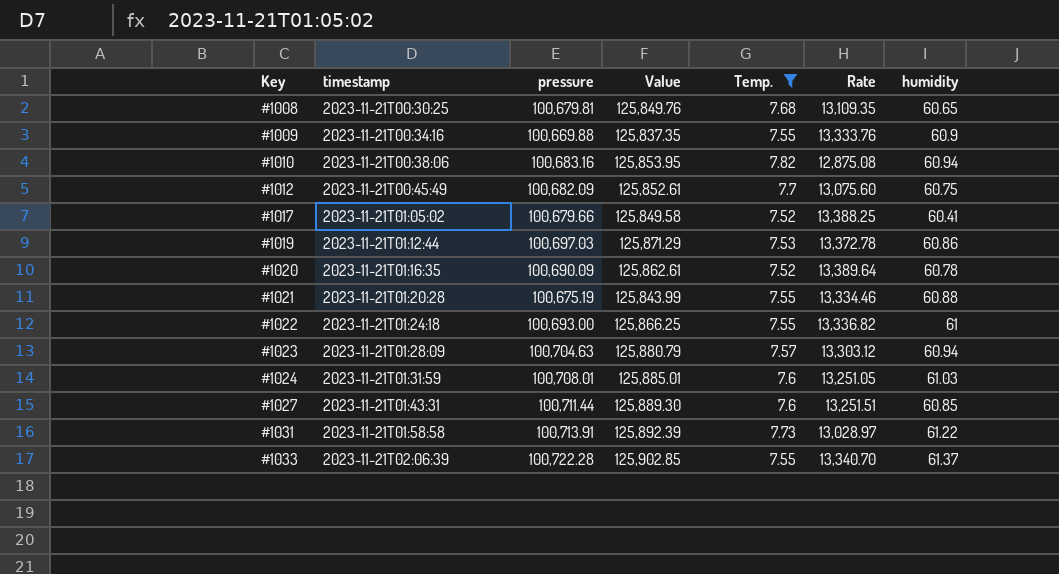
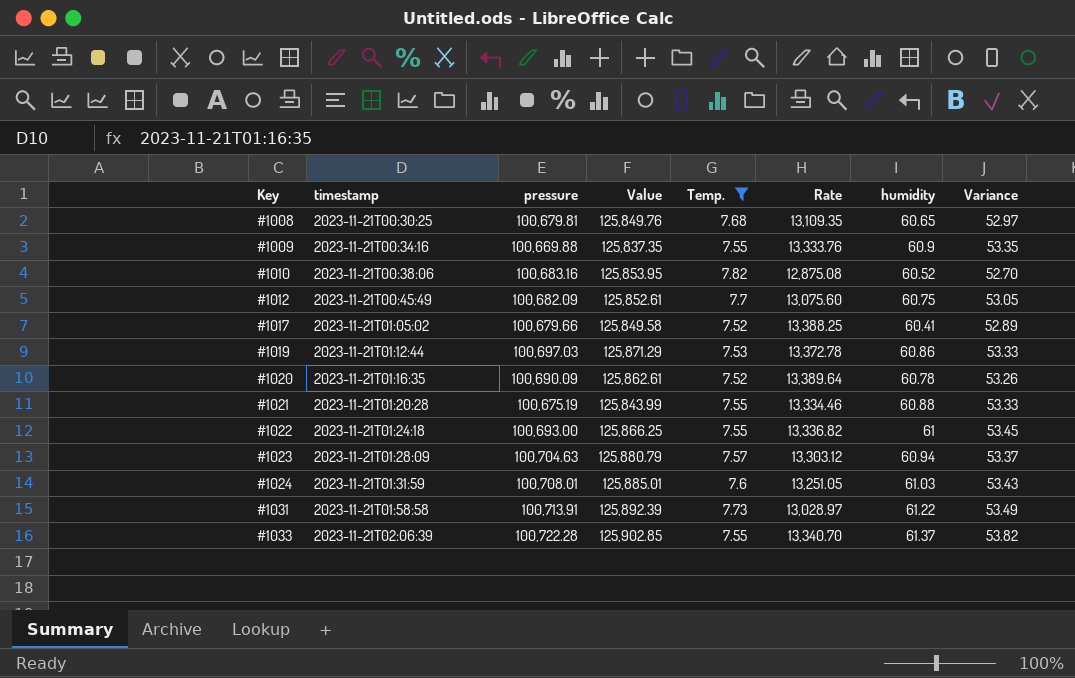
column Variance | formula: none -> [humidity] - [Temp.]
row #1027: 2023-11-21T01:43:31 | 100,711.44 | 125,889.30 | 7.6 | 13,251.51 | 60.85 -> none
#1010 | humidity: 60.94 -> 60.52

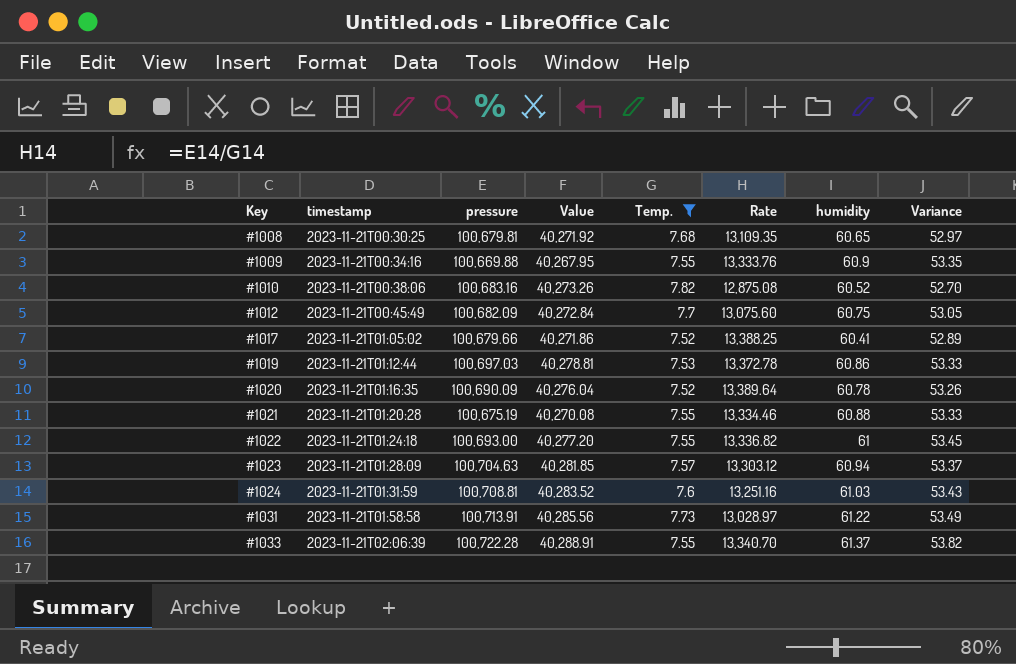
column Value | formula: [pressure] * 1.25 -> [pressure] * 0.4
#1024 | pressure: 100,708.01 -> 100,708.81
#1024 | Rate: 13,251.05 -> 13,251.16

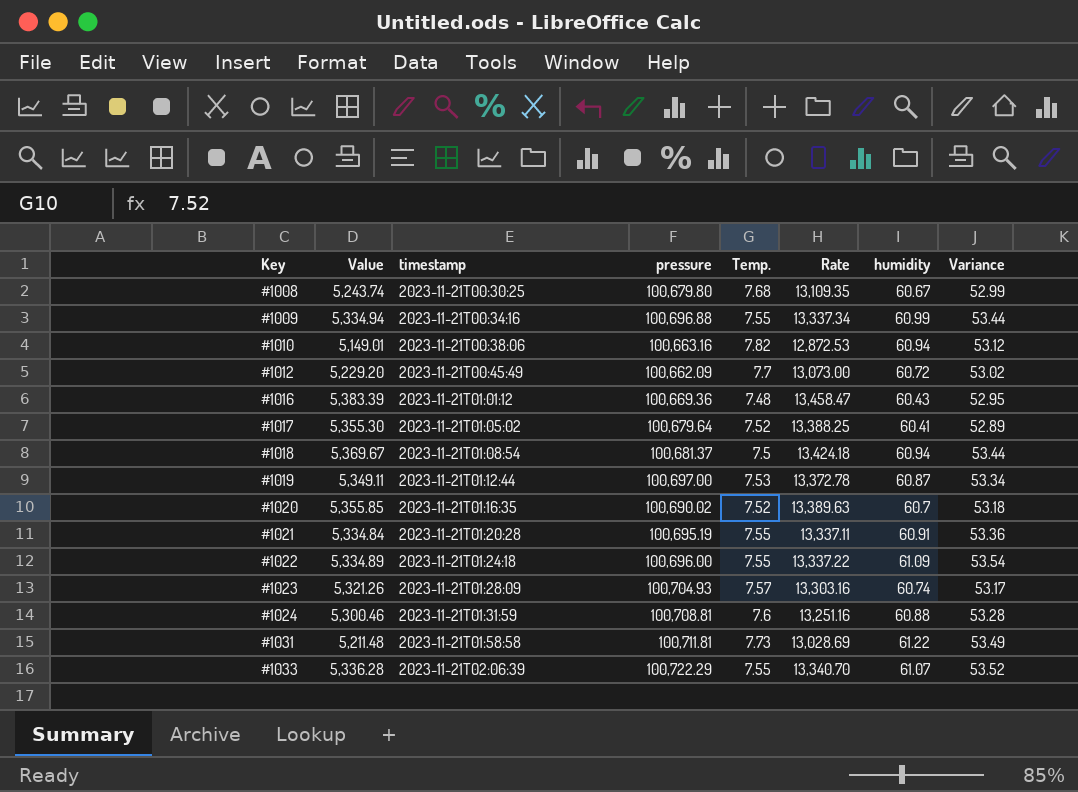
filter: Temp. >= 7.52 -> none
column Value | formula: [pressure] * 0.4 -> [Rate] * 0.4
column Value | position: 4 -> 2
#1008 | pressure: 100,679.81 -> 100,679.80
#1008 | humidity: 60.65 -> 60.67
#1008 | Variance: 52.97 -> 52.99
#1009 | pressure: 100,669.88 -> 100,696.88
#1009 | Rate: 13,333.76 -> 13,337.34
#1009 | humidity: 60.9 -> 60.99
#1009 | Variance: 53.35 -> 53.44
#1010 | pressure: 100,683.16 -> 100,663.16
#1010 | Rate: 12,875.08 -> 12,872.53
#1010 | humidity: 60.52 -> 60.94
#1010 | Variance: 52.70 -> 53.12
#1012 | pressure: 100,682.09 -> 100,662.09
#1012 | Rate: 13,075.60 -> 13,073.00
#1012 | humidity: 60.75 -> 60.72
#1012 | Variance: 53.05 -> 53.02
#1017 | pressure: 100,679.66 -> 100,679.64
#1019 | pressure: 100,697.03 -> 100,697.00
#1019 | humidity: 60.86 -> 60.87
#1019 | Variance: 53.33 -> 53.34
#1020 | pressure: 100,690.09 -> 100,690.02
#1020 | Rate: 13,389.64 -> 13,389.63
#1020 | humidity: 60.78 -> 60.7
#1020 | Variance: 53.26 -> 53.18
#1021 | pressure: 100,675.19 -> 100,695.19
#1021 | Rate: 13,334.46 -> 13,337.11
#1021 | humidity: 60.88 -> 60.91
#1021 | Variance: 53.33 -> 53.36
#1022 | pressure: 100,693.00 -> 100,696.00
#1022 | Rate: 13,336.82 -> 13,337.22
#1022 | humidity: 61 -> 61.09
#1022 | Variance: 53.45 -> 53.54
#1023 | pressure: 100,704.63 -> 100,704.93
#1023 | Rate: 13,303.12 -> 13,303.16
#1023 | humidity: 60.94 -> 60.74
#1023 | Variance: 53.37 -> 53.17
#1024 | humidity: 61.03 -> 60.88
#1024 | Variance: 53.43 -> 53.28
#1031 | pressure: 100,713.91 -> 100,711.81
#1031 | Rate: 13,028.97 -> 13,028.69
#1033 | pressure: 100,722.28 -> 100,722.29
#1033 | humidity: 61.37 -> 61.07
#1033 | Variance: 53.82 -> 53.52

